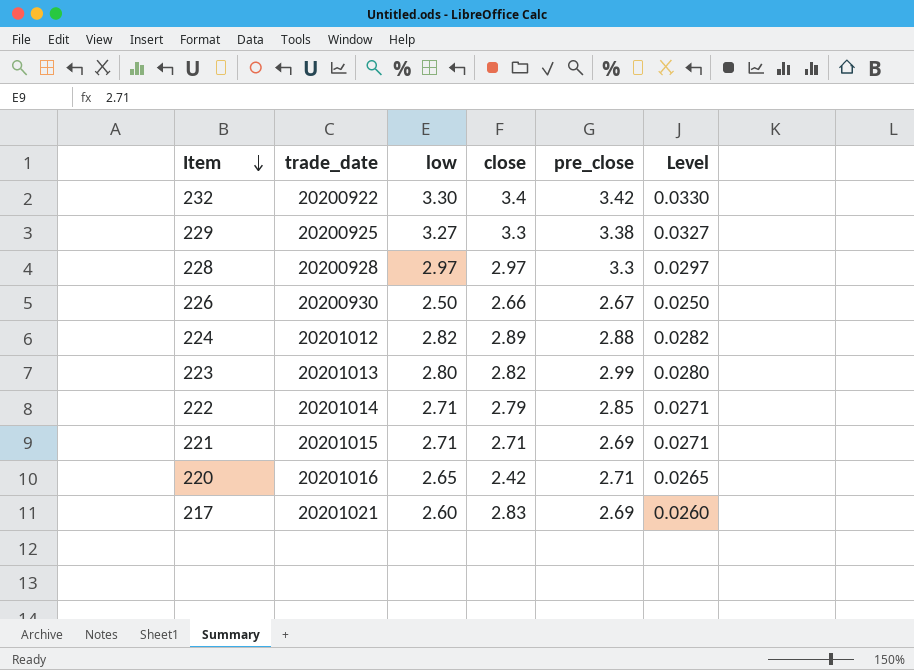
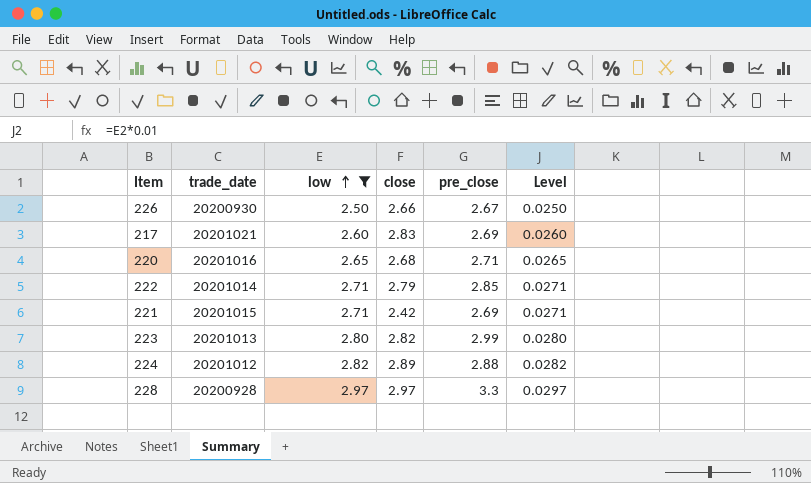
filter: none -> low <= 2.97
row order: Item descending -> low ascending
220 | close: 2.42 -> 2.68
221 | close: 2.71 -> 2.42

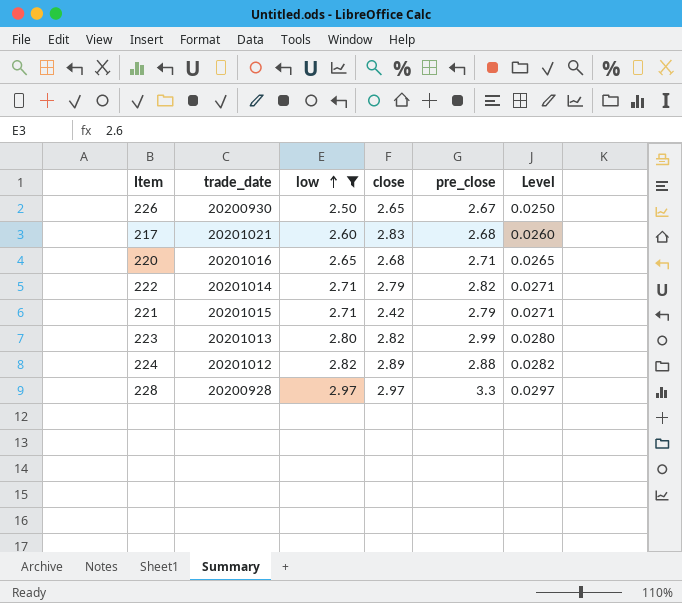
226 | close: 2.66 -> 2.65
217 | pre_close: 2.69 -> 2.68
222 | pre_close: 2.85 -> 2.82
221 | pre_close: 2.69 -> 2.79

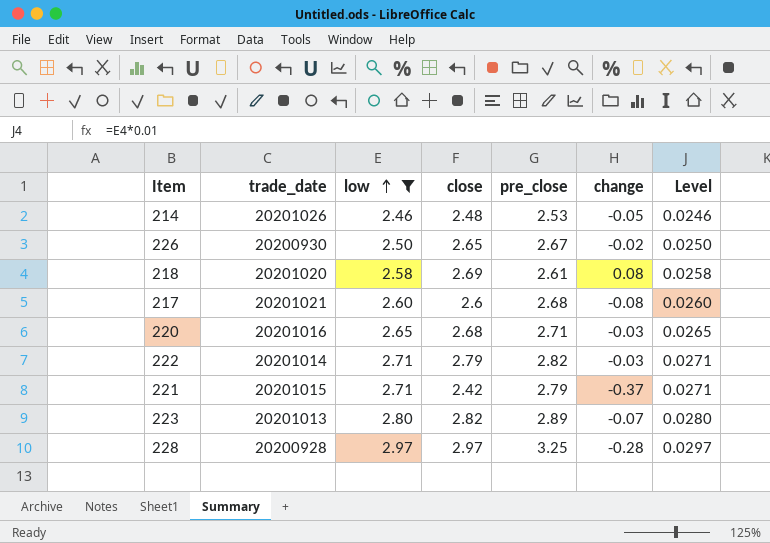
column change | formula: none -> [close] - [pre_close]
row 224: 20201012 | 2.82 | 2.89 | 2.88 | 0.0282 -> none
row 214: none -> 20201026 | 2.46 | 2.48 | 2.53 | -0.05 | 0.0246
row 218: none -> 20201020 | 2.58 | 2.69 | 2.61 | 0.08 | 0.0258
217 | close: 2.83 -> 2.6
223 | pre_close: 2.99 -> 2.89
228 | pre_close: 3.3 -> 3.25

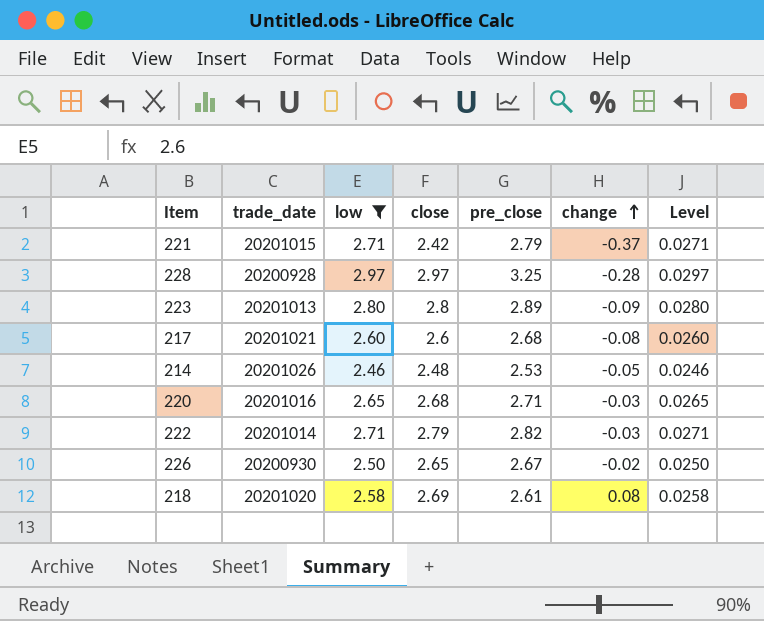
row order: low ascending -> change ascending
223 | close: 2.82 -> 2.8
223 | change: -0.07 -> -0.09

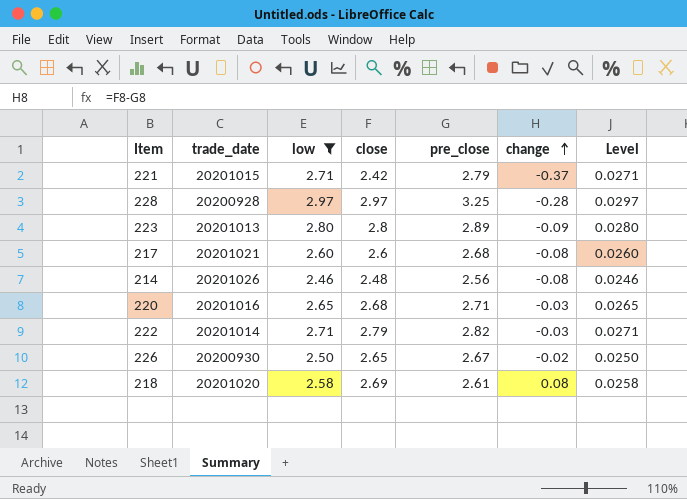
214 | pre_close: 2.53 -> 2.56
214 | change: -0.05 -> -0.08

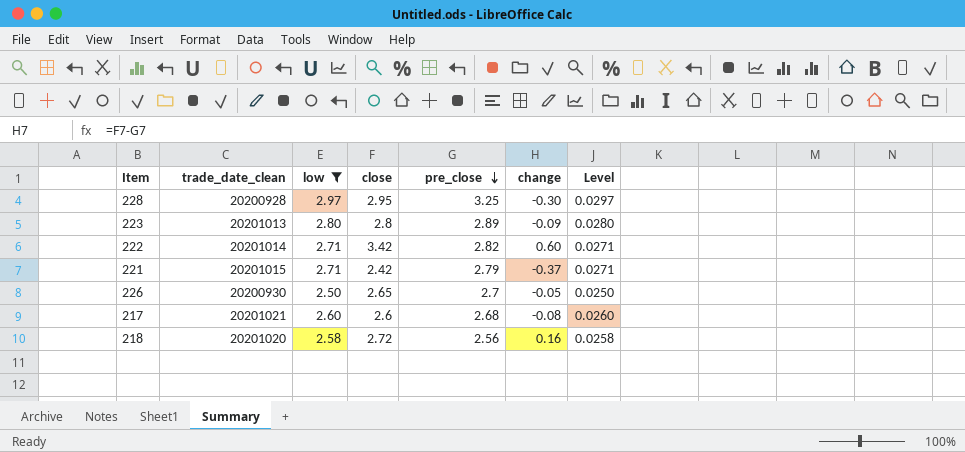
row order: change ascending -> pre_close descending
column name: trade_date -> trade_date_clean
row 214: 20201026 | 2.46 | 2.48 | 2.56 | -0.08 | 0.0246 -> none
row 220: 20201016 | 2.65 | 2.68 | 2.71 | -0.03 | 0.0265 -> none
228 | close: 2.97 -> 2.95
228 | change: -0.28 -> -0.30
222 | close: 2.79 -> 3.42
222 | change: -0.03 -> 0.60
226 | pre_close: 2.67 -> 2.7
226 | change: -0.02 -> -0.05
218 | close: 2.69 -> 2.72
218 | pre_close: 2.61 -> 2.56
218 | change: 0.08 -> 0.16

